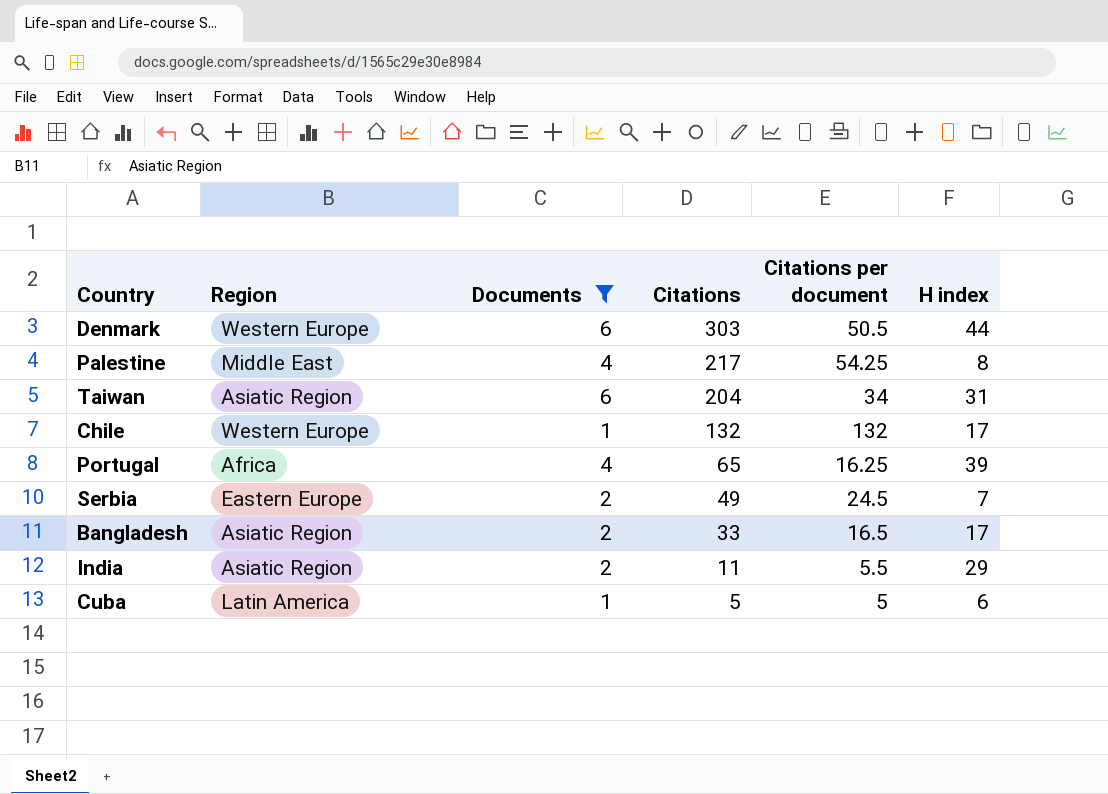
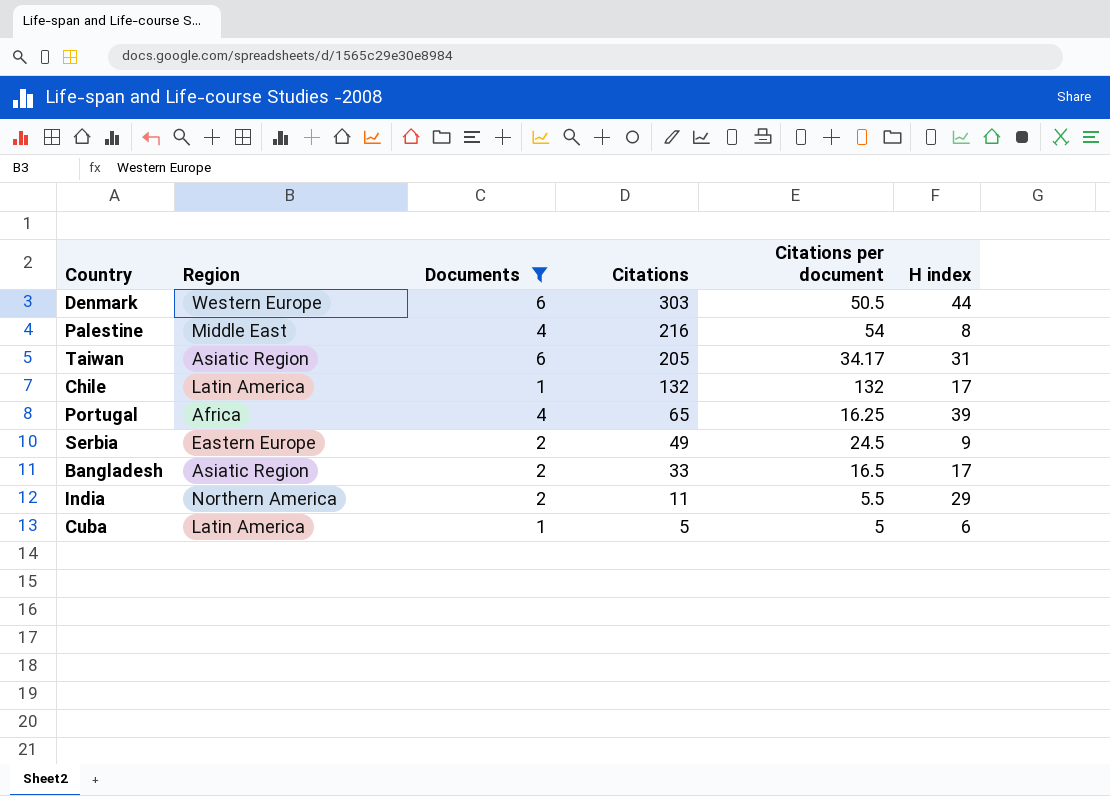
Palestine | Citations: 217 -> 216
Palestine | Citations per document: 54.25 -> 54
Taiwan | Citations: 204 -> 205
Taiwan | Citations per document: 34 -> 34.17
Chile | Region: Western Europe -> Latin America
Serbia | H index: 7 -> 9
India | Region: Asiatic Region -> Northern America

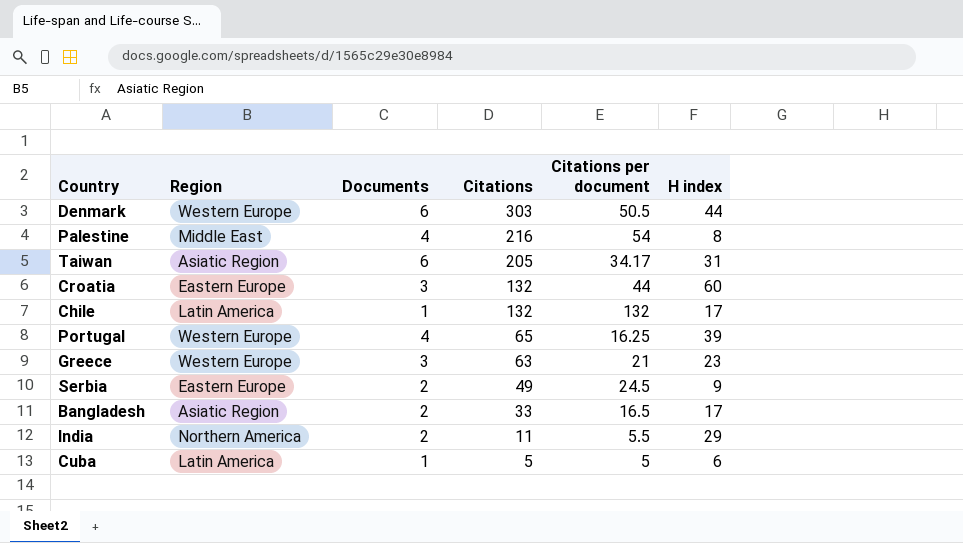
filter: Documents != 3 -> none
Portugal | Region: Africa -> Western Europe

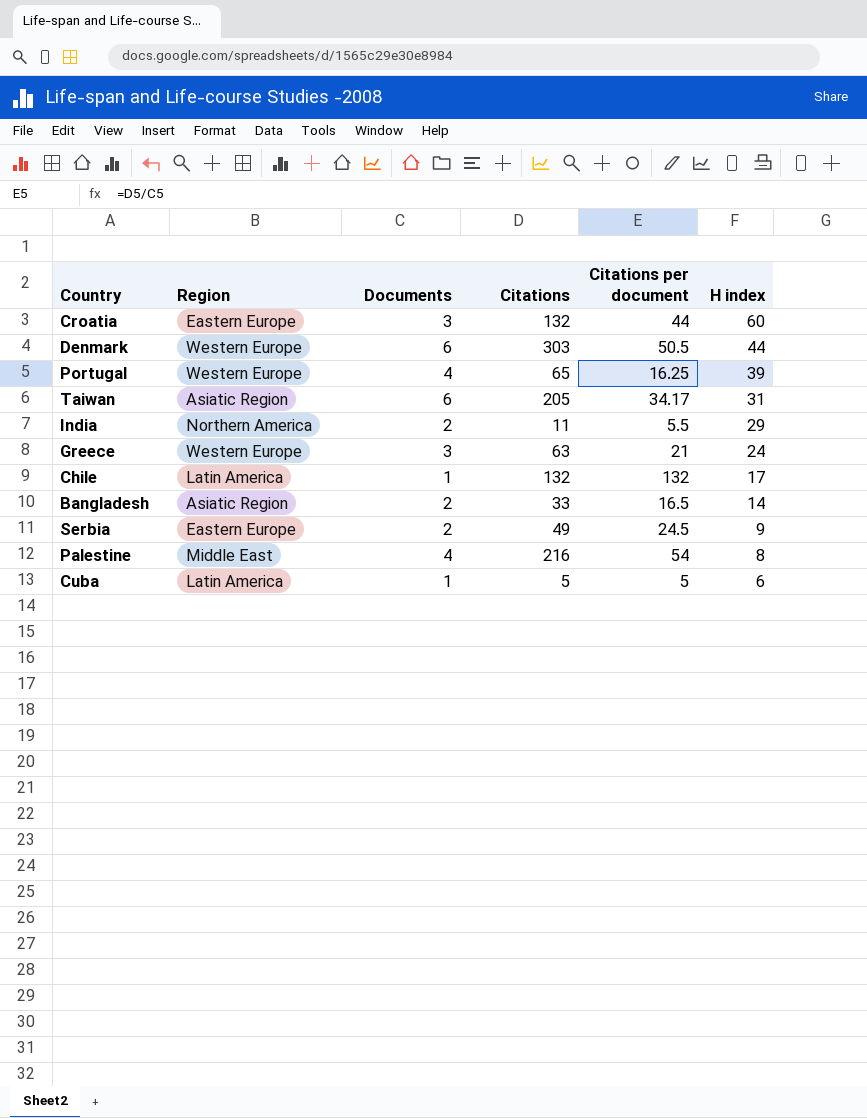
row order: Citations descending -> H index descending
Greece | H index: 23 -> 24
Bangladesh | H index: 17 -> 14

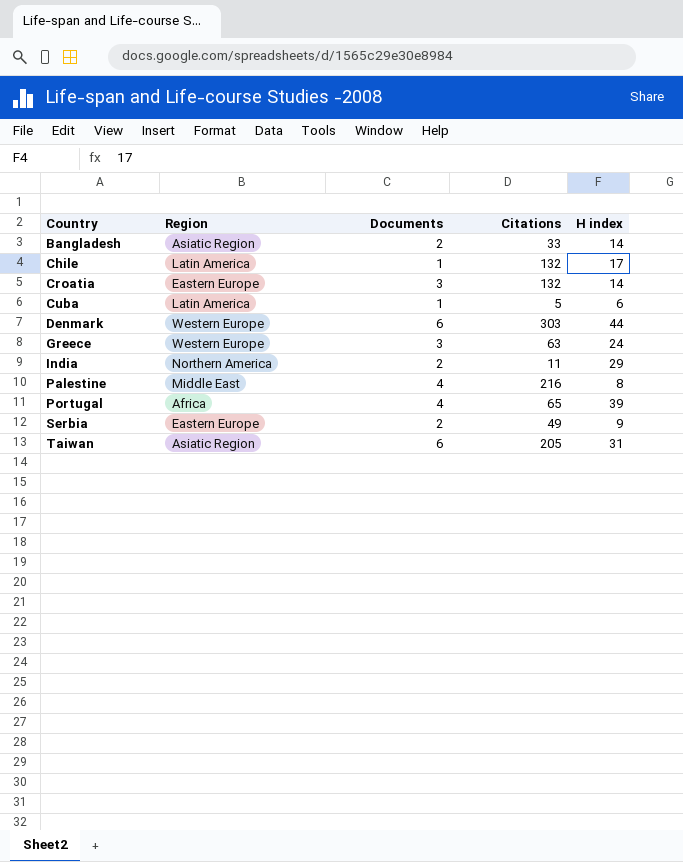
row order: H index descending -> Country ascending
column Citations per document | formula: [Citations] / [Documents] -> none
Croatia | H index: 60 -> 14
Portugal | Region: Western Europe -> Africa

